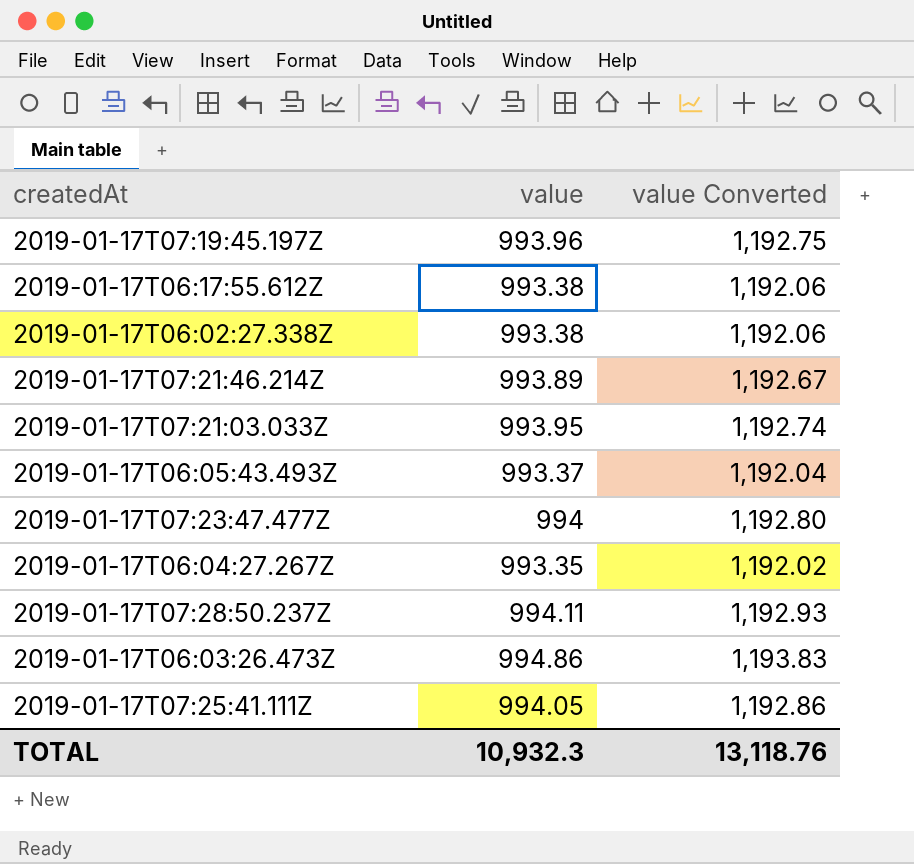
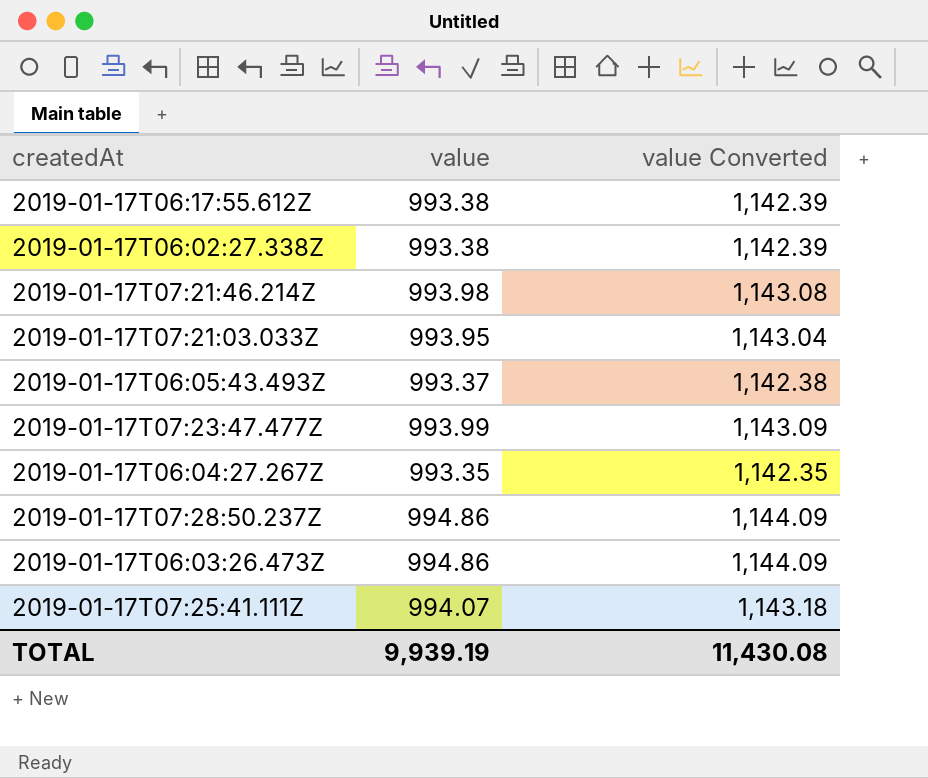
column value Converted | formula: [value] * 1.2 -> [value] * 1.15
row 2019-01-17T07:19:45.197Z: 993.96 | 1,192.75 -> none
2019-01-17T07:21:46.214Z | value: 993.89 -> 993.98
2019-01-17T07:23:47.477Z | value: 994 -> 993.99
2019-01-17T07:28:50.237Z | value: 994.11 -> 994.86
2019-01-17T07:25:41.111Z | value: 994.05 -> 994.07
TOTAL | value: 10,932.3 -> 9,939.19
TOTAL | value Converted: 13,118.76 -> 11,430.08

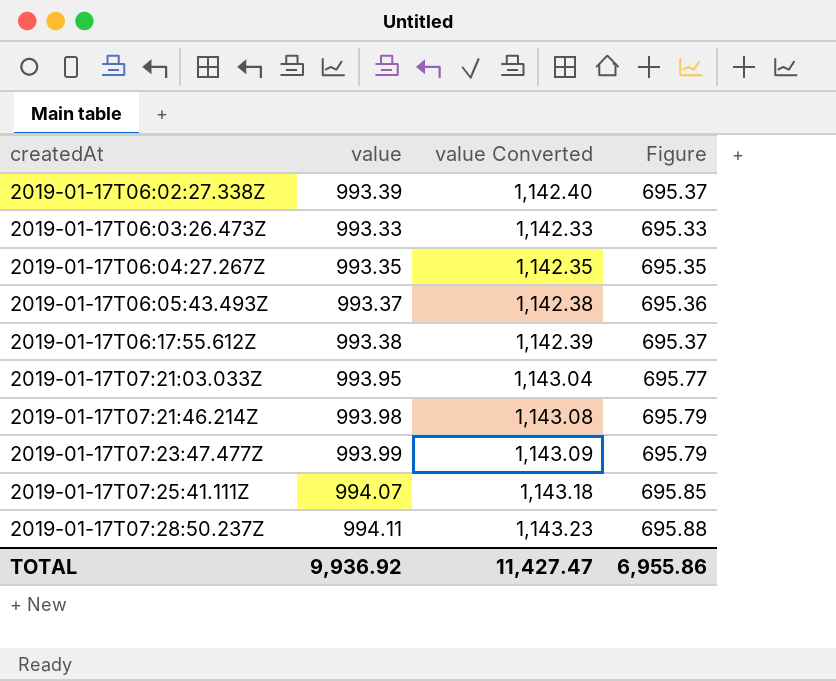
row order: none -> createdAt ascending
column Figure | formula: none -> [value] * 0.7
2019-01-17T06:02:27.338Z | value: 993.38 -> 993.39
2019-01-17T06:02:27.338Z | value Converted: 1,142.39 -> 1,142.40
2019-01-17T06:03:26.473Z | value: 994.86 -> 993.33
2019-01-17T06:03:26.473Z | value Converted: 1,144.09 -> 1,142.33
2019-01-17T07:28:50.237Z | value: 994.86 -> 994.11
2019-01-17T07:28:50.237Z | value Converted: 1,144.09 -> 1,143.23
TOTAL | value: 9,939.19 -> 9,936.92
TOTAL | value Converted: 11,430.08 -> 11,427.47

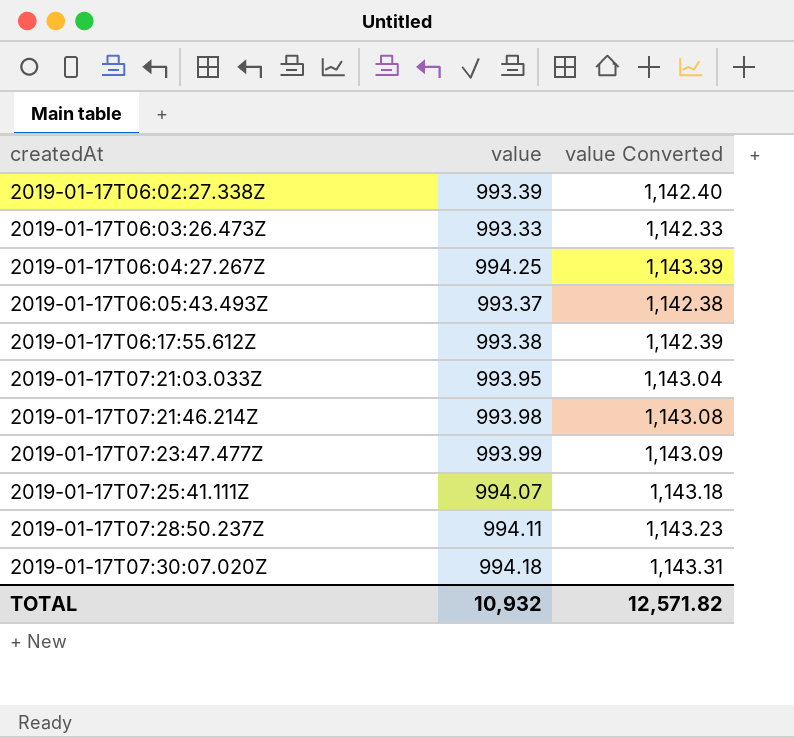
column Figure | formula: [value] * 0.7 -> none
2019-01-17T06:04:27.267Z | value: 993.35 -> 994.25
2019-01-17T06:04:27.267Z | value Converted: 1,142.35 -> 1,143.39
row 2019-01-17T07:30:07.020Z: none -> 994.18 | 1,143.31
TOTAL | value: 9,936.92 -> 10,932
TOTAL | value Converted: 11,427.47 -> 12,571.82

